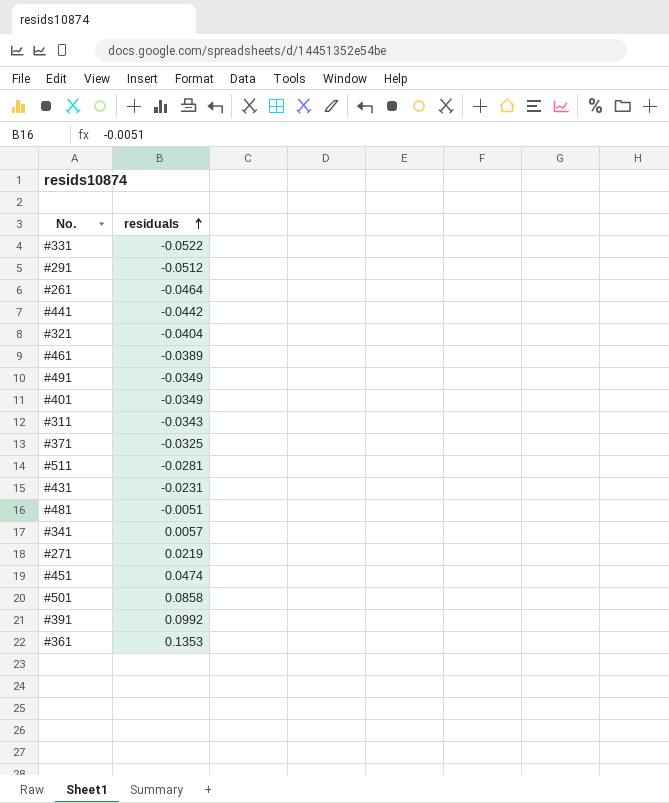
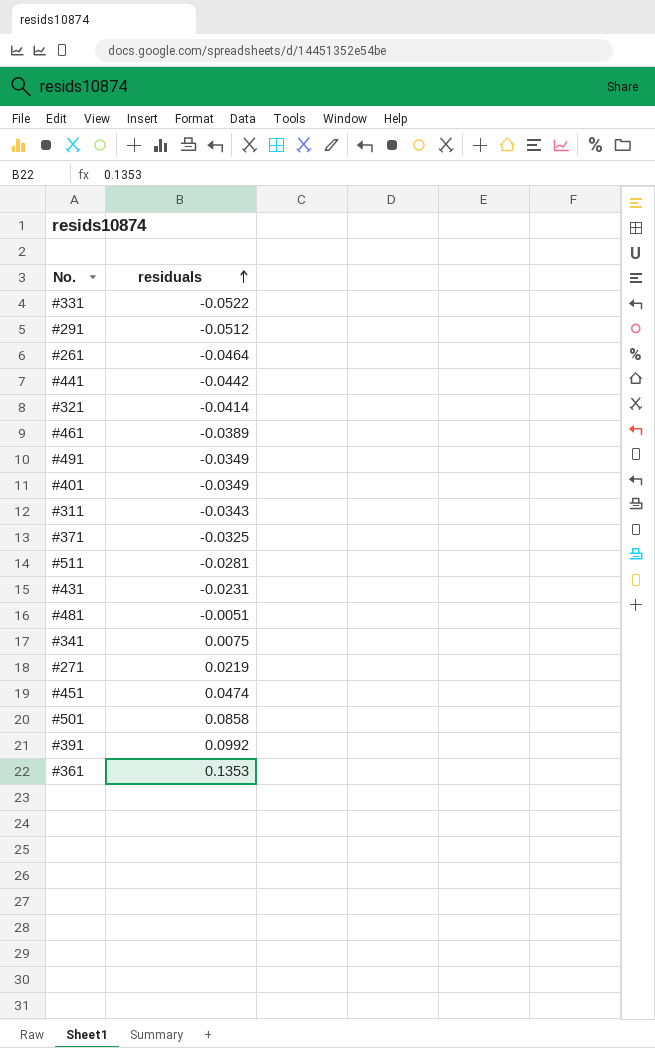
#321 | residuals: -0.0404 -> -0.0414
#341 | residuals: 0.0057 -> 0.0075

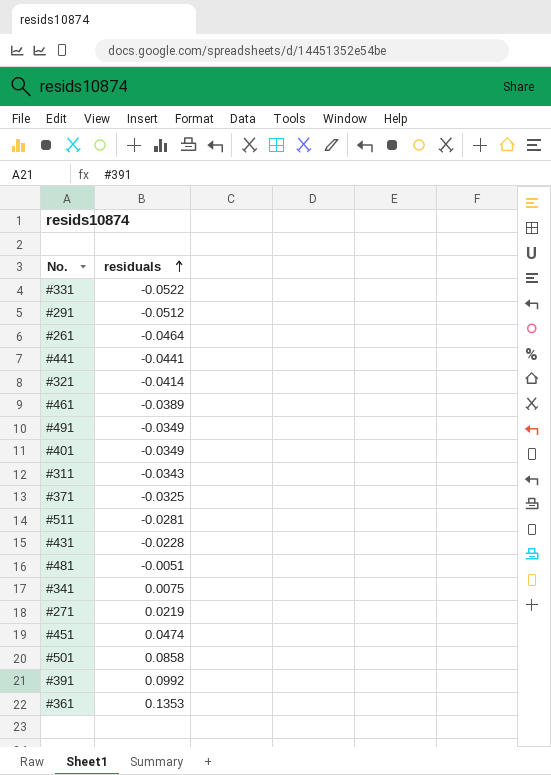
#441 | residuals: -0.0442 -> -0.0441
#431 | residuals: -0.0231 -> -0.0228

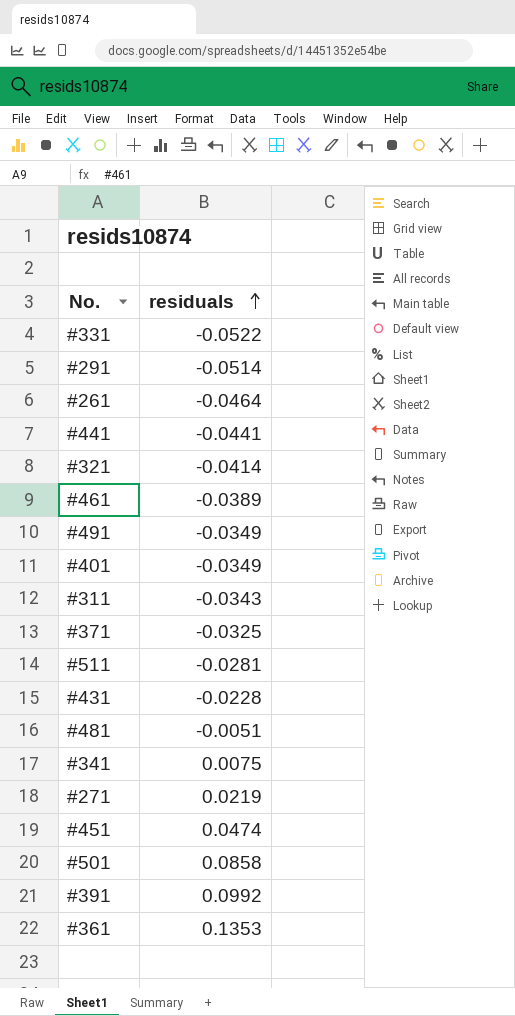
#291 | residuals: -0.0512 -> -0.0514

